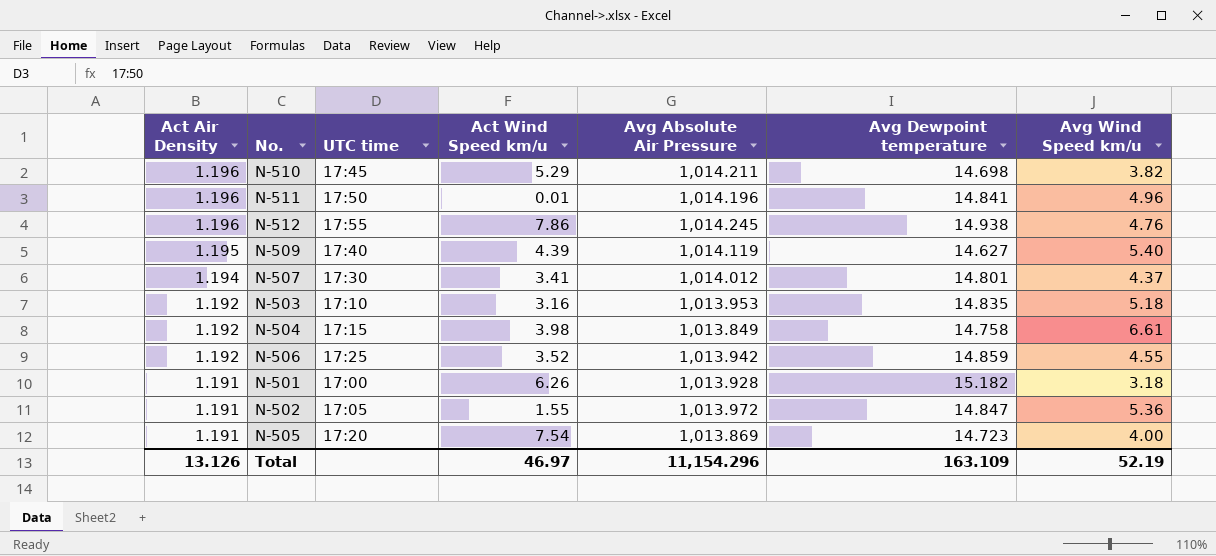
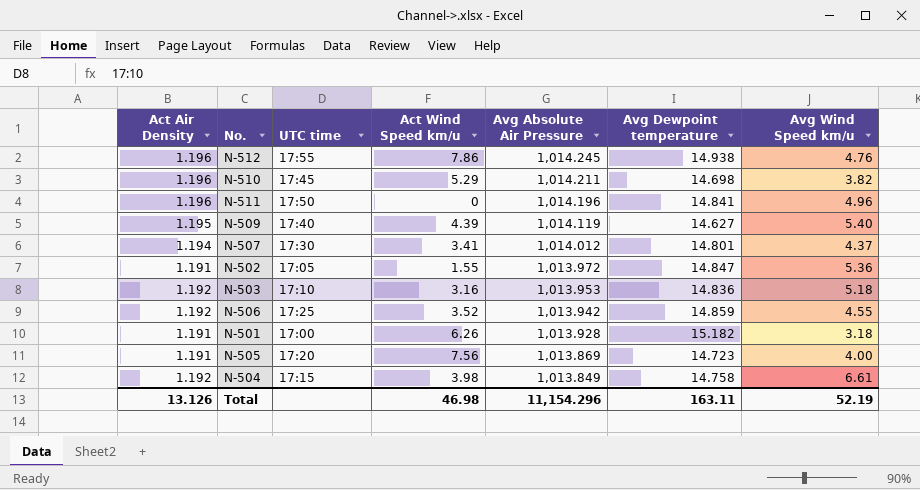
row order: Act Air Density descending -> Avg Absolute Air Pressure descending
N-511 | Act Wind Speed km/u: 0.01 -> 0
N-503 | Avg Dewpoint temperature: 14.835 -> 14.836
N-505 | Act Wind Speed km/u: 7.54 -> 7.56
Total | Act Wind Speed km/u: 46.97 -> 46.98
Total | Avg Dewpoint temperature: 163.109 -> 163.11

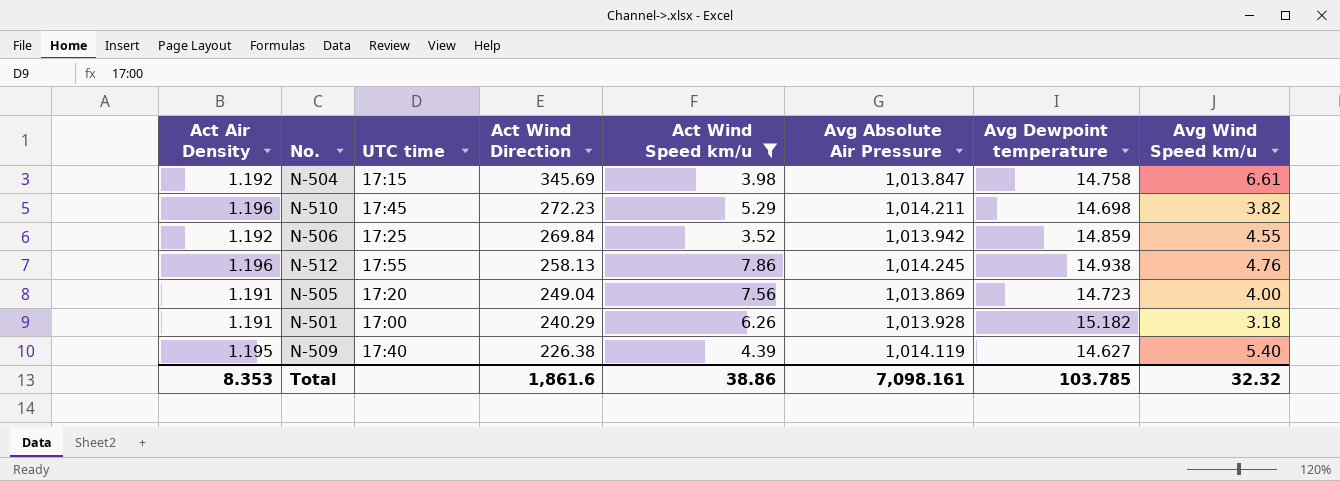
filter: none -> Act Wind Speed km/u >= 3.52
row order: Avg Absolute Air Pressure descending -> Act Wind Direction descending
column Act Wind Direction | position: none -> 4
N-504 | Avg Absolute Air Pressure: 1,013.849 -> 1,013.847
Total | Act Air Density: 13.126 -> 8.353
Total | Act Wind Speed km/u: 46.98 -> 38.86
Total | Avg Absolute Air Pressure: 11,154.296 -> 7,098.161
Total | Avg Dewpoint temperature: 163.11 -> 103.785
Total | Avg Wind Speed km/u: 52.19 -> 32.32

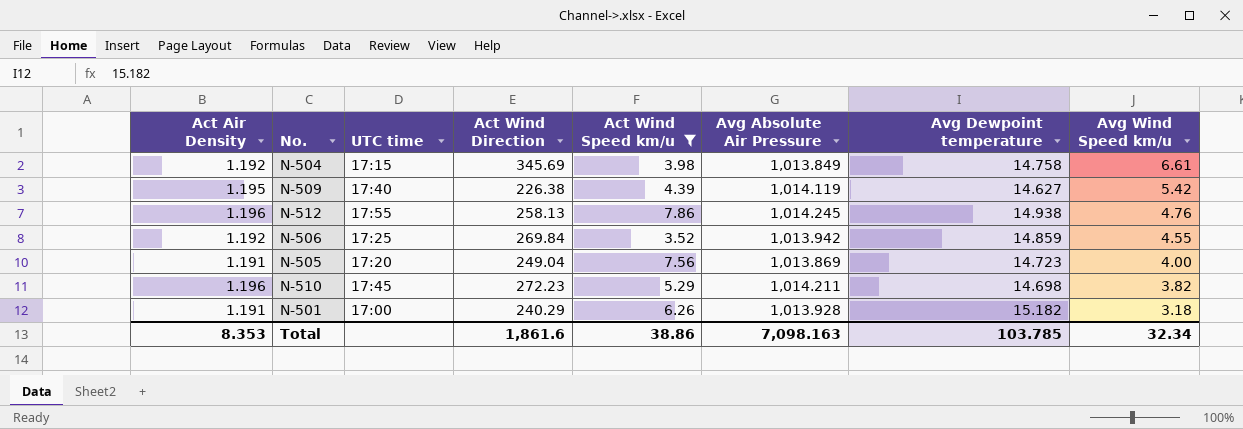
row order: Act Wind Direction descending -> Avg Wind Speed km/u descending
N-504 | Avg Absolute Air Pressure: 1,013.847 -> 1,013.849
N-509 | Avg Wind Speed km/u: 5.40 -> 5.42
Total | Avg Absolute Air Pressure: 7,098.161 -> 7,098.163
Total | Avg Wind Speed km/u: 32.32 -> 32.34

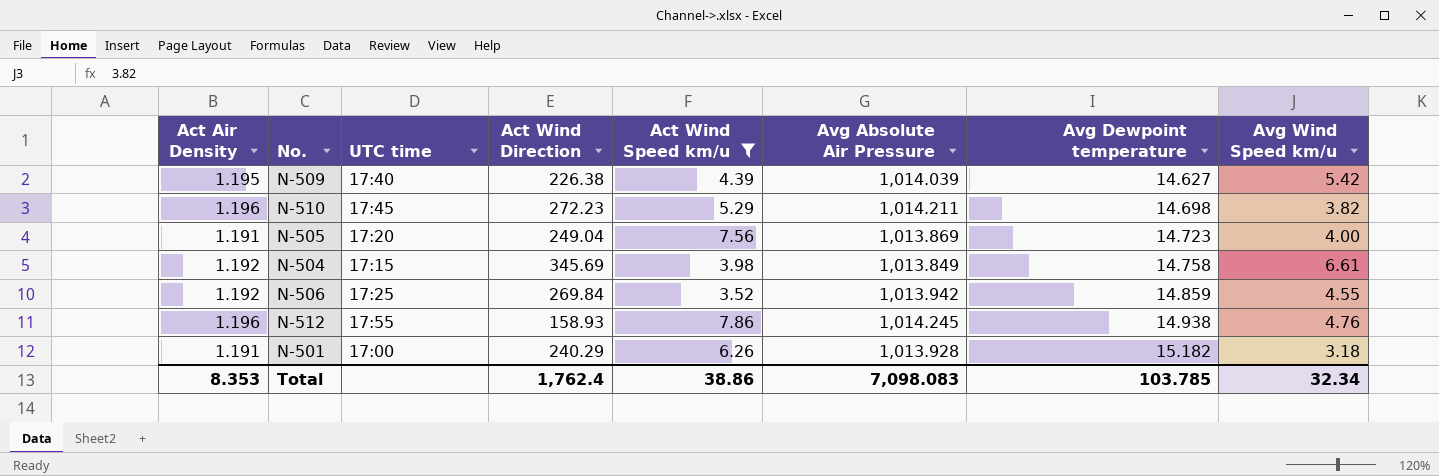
row order: Avg Wind Speed km/u descending -> Avg Dewpoint temperature ascending
N-509 | Avg Absolute Air Pressure: 1,014.119 -> 1,014.039
N-512 | Act Wind Direction: 258.13 -> 158.93
Total | Act Wind Direction: 1,861.6 -> 1,762.4
Total | Avg Absolute Air Pressure: 7,098.163 -> 7,098.083

